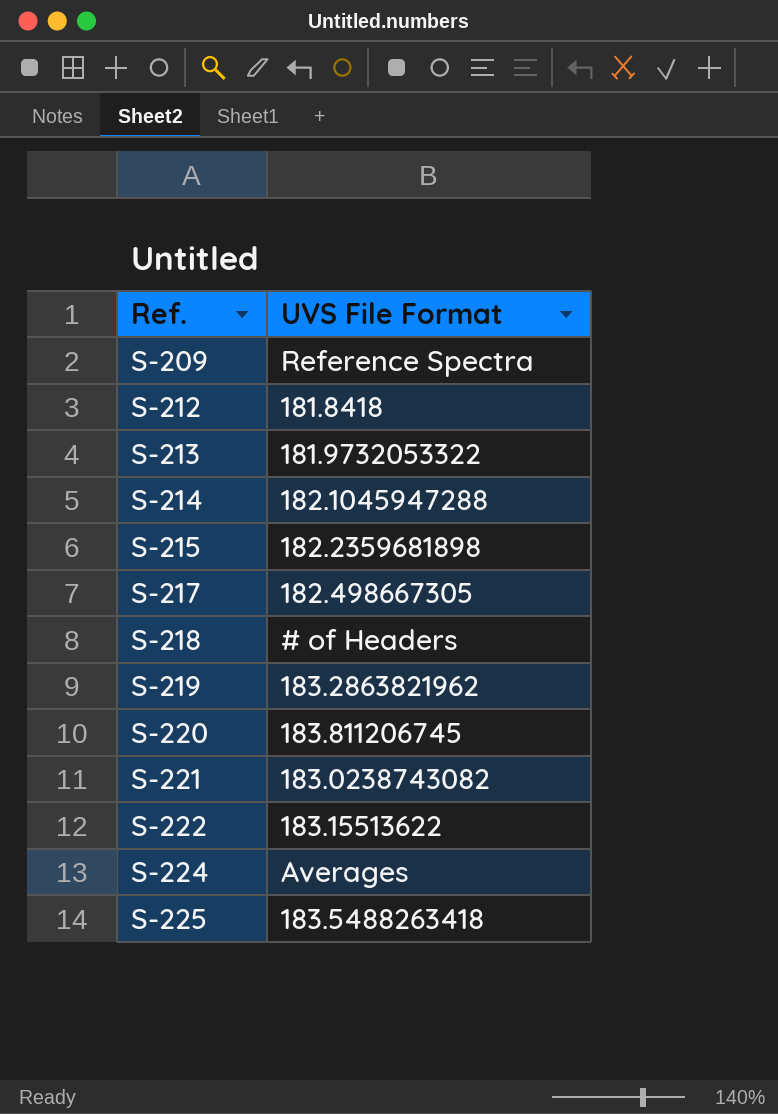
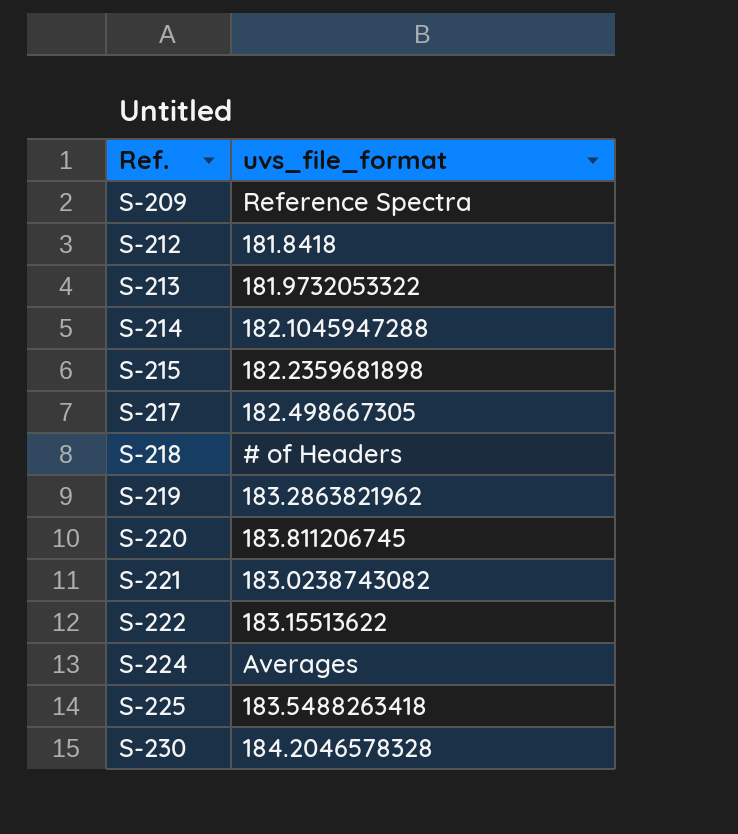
column name: UVS File Format -> uvs_file_format
row S-230: none -> 184.2046578328

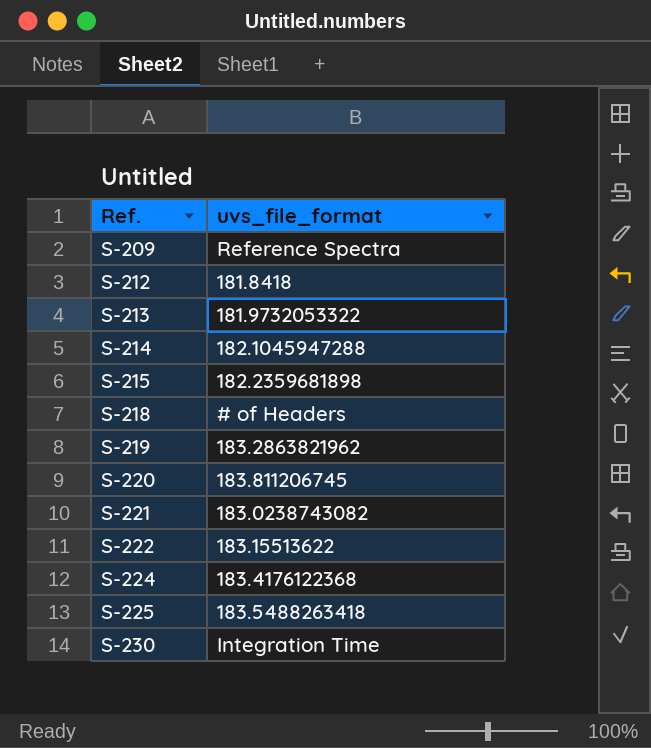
row S-217: 182.498667305 -> none
S-224 | uvs_file_format: Averages -> 183.4176122368
S-230 | uvs_file_format: 184.2046578328 -> Integration Time

